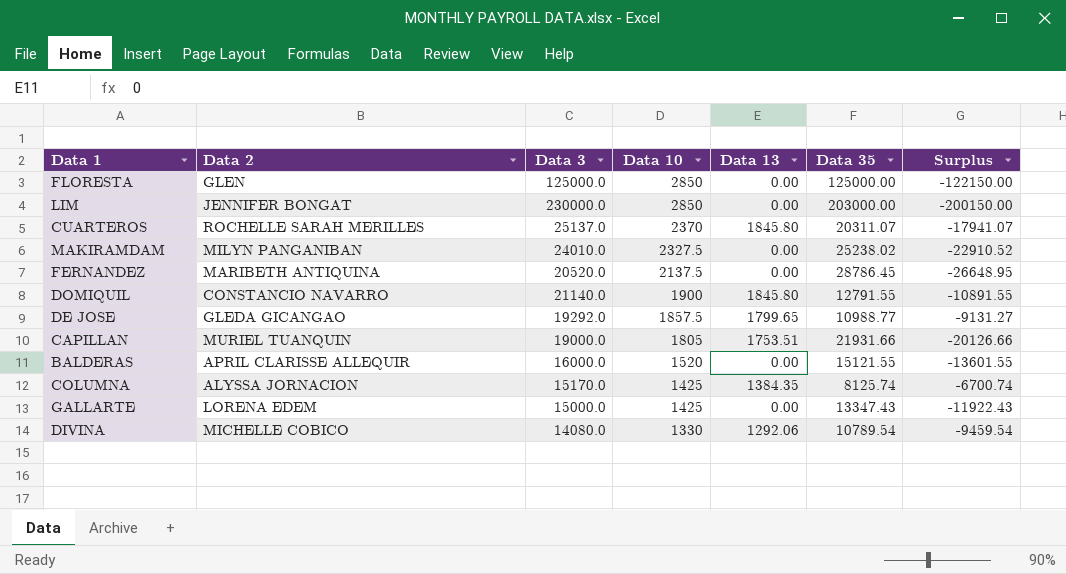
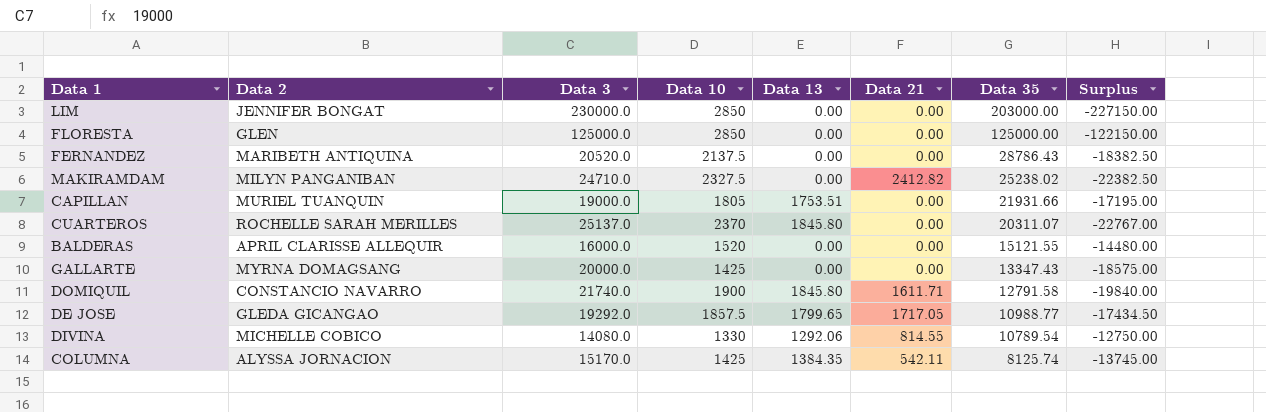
row order: Data 10 descending -> Data 35 descending
column Data 21 | position: none -> 6
column Surplus | formula: [Data 10] - [Data 35] -> [Data 10] - [Data 3]
FERNANDEZ | Data 35: 28786.45 -> 28786.43
MAKIRAMDAM | Data 3: 24010.0 -> 24710.0
GALLARTE | Data 2: LORENA EDEM -> MYRNA DOMAGSANG
GALLARTE | Data 3: 15000.0 -> 20000.0
DOMIQUIL | Data 3: 21140.0 -> 21740.0
DOMIQUIL | Data 35: 12791.55 -> 12791.58

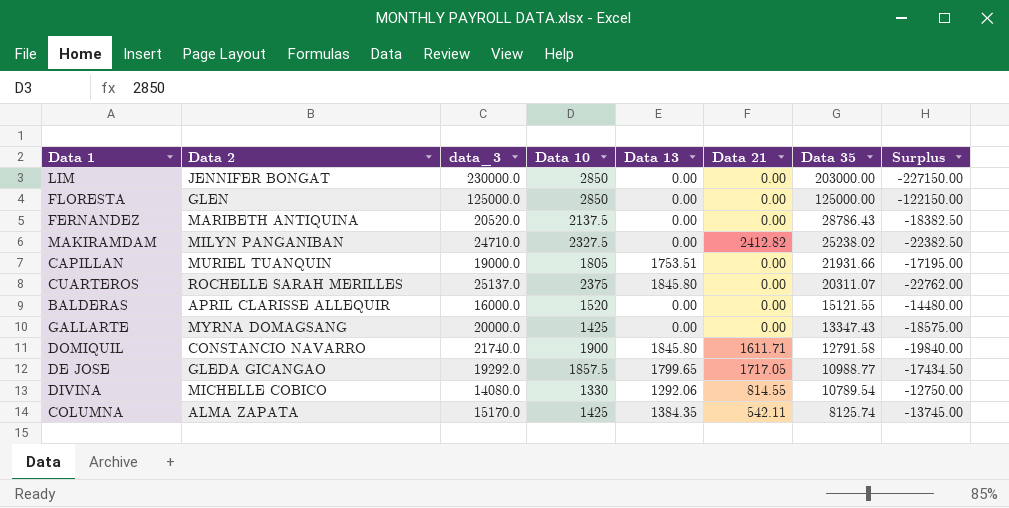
column name: Data 3 -> data_3
CUARTEROS | Data 10: 2370 -> 2375
CUARTEROS | Surplus: -22767.00 -> -22762.00
COLUMNA | Data 2: ALYSSA JORNACION -> ALMA ZAPATA

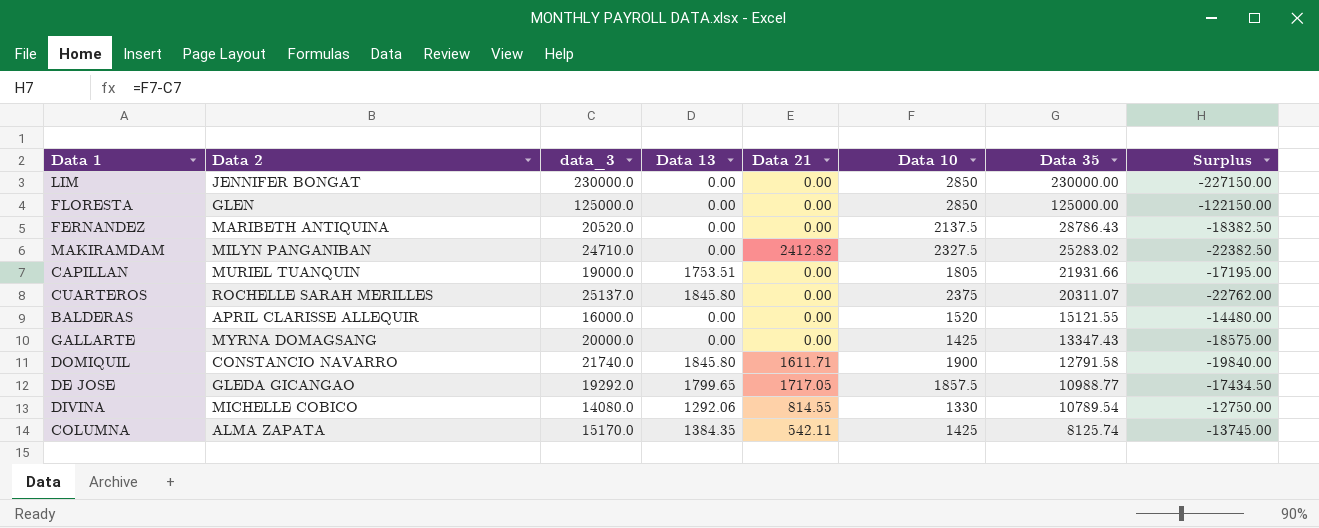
column Data 10 | position: 4 -> 6
LIM | Data 35: 203000.00 -> 230000.00
MAKIRAMDAM | Data 35: 25238.02 -> 25283.02

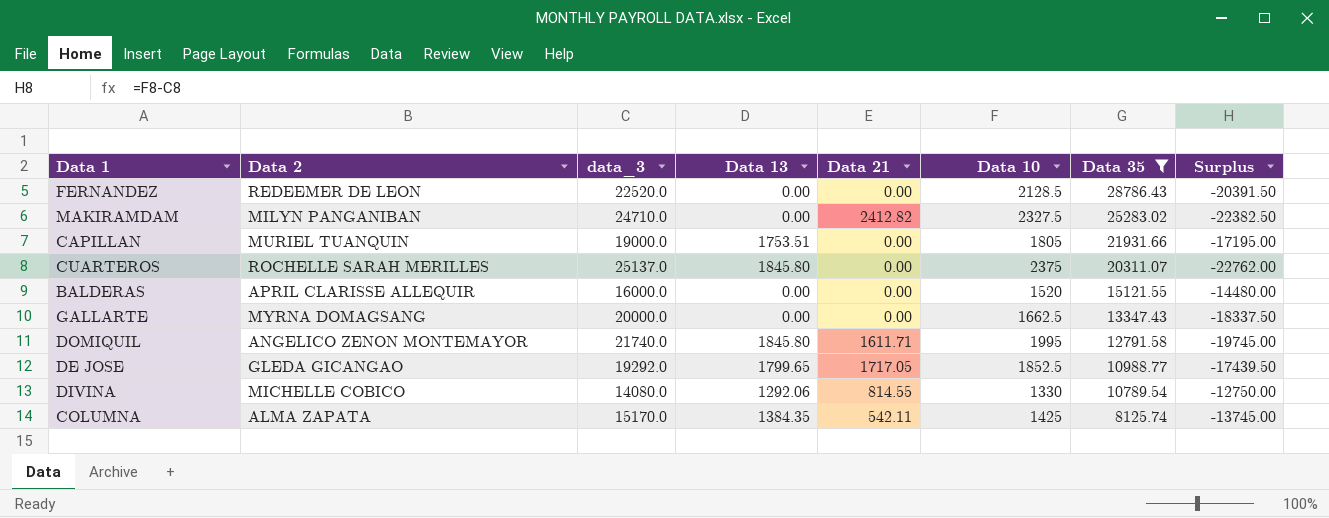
filter: none -> Data 35 <= 28786.43
FERNANDEZ | Data 2: MARIBETH ANTIQUINA -> REDEEMER DE LEON
FERNANDEZ | data_3: 20520.0 -> 22520.0
FERNANDEZ | Data 10: 2137.5 -> 2128.5
FERNANDEZ | Surplus: -18382.50 -> -20391.50
GALLARTE | Data 10: 1425 -> 1662.5
GALLARTE | Surplus: -18575.00 -> -18337.50
DOMIQUIL | Data 2: CONSTANCIO NAVARRO -> ANGELICO ZENON MONTEMAYOR
DOMIQUIL | Data 10: 1900 -> 1995
DOMIQUIL | Surplus: -19840.00 -> -19745.00
DE JOSE | Data 10: 1857.5 -> 1852.5
DE JOSE | Surplus: -17434.50 -> -17439.50

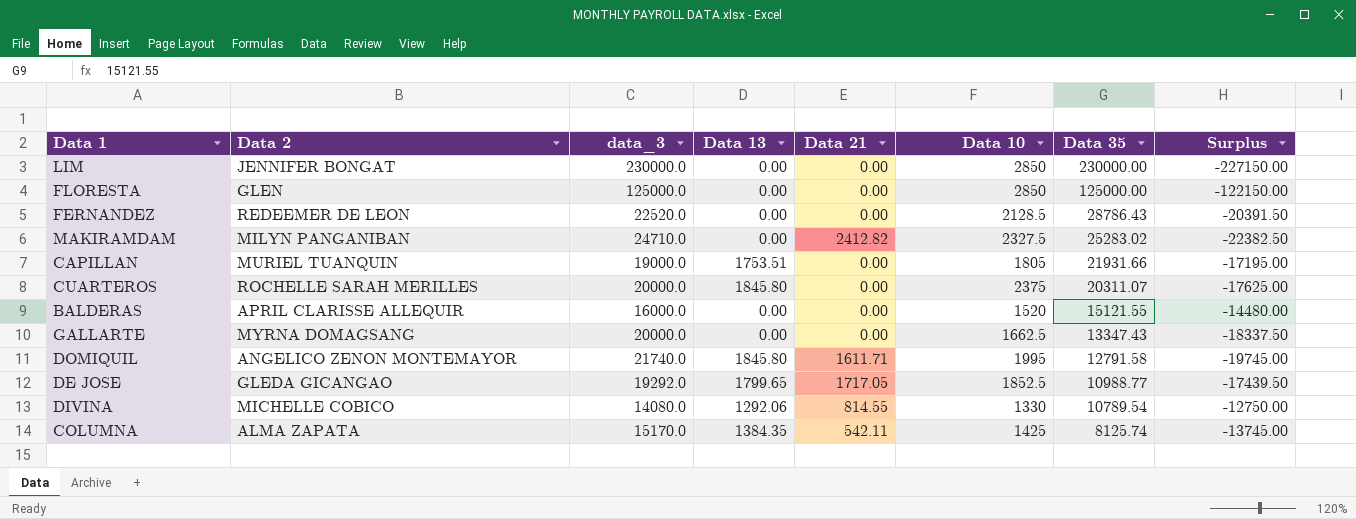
filter: Data 35 <= 28786.43 -> none
CUARTEROS | data_3: 25137.0 -> 20000.0
CUARTEROS | Surplus: -22762.00 -> -17625.00

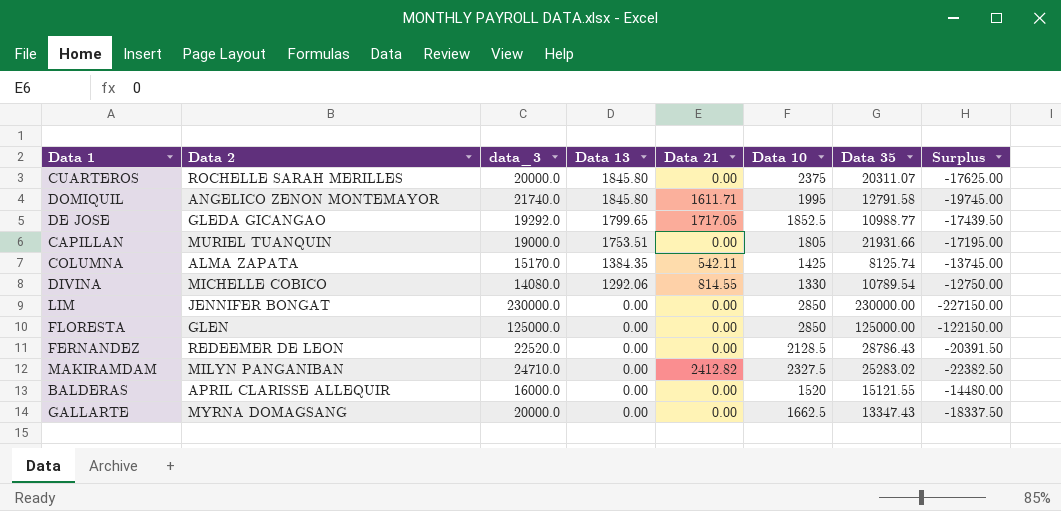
row order: Data 35 descending -> Data 13 descending

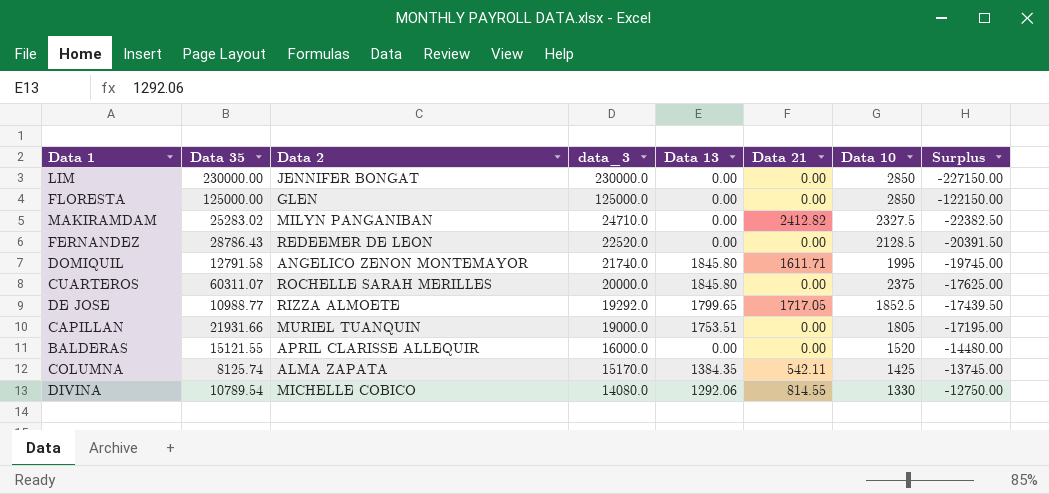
row order: Data 13 descending -> data_3 descending
column Data 35 | position: 7 -> 2
row GALLARTE: MYRNA DOMAGSANG | 20000.0 | 0.00 | 0.00 | 1662.5 | 13347.43 | -18337.50 -> none
CUARTEROS | Data 35: 20311.07 -> 60311.07
DE JOSE | Data 2: GLEDA GICANGAO -> RIZZA ALMOETE

